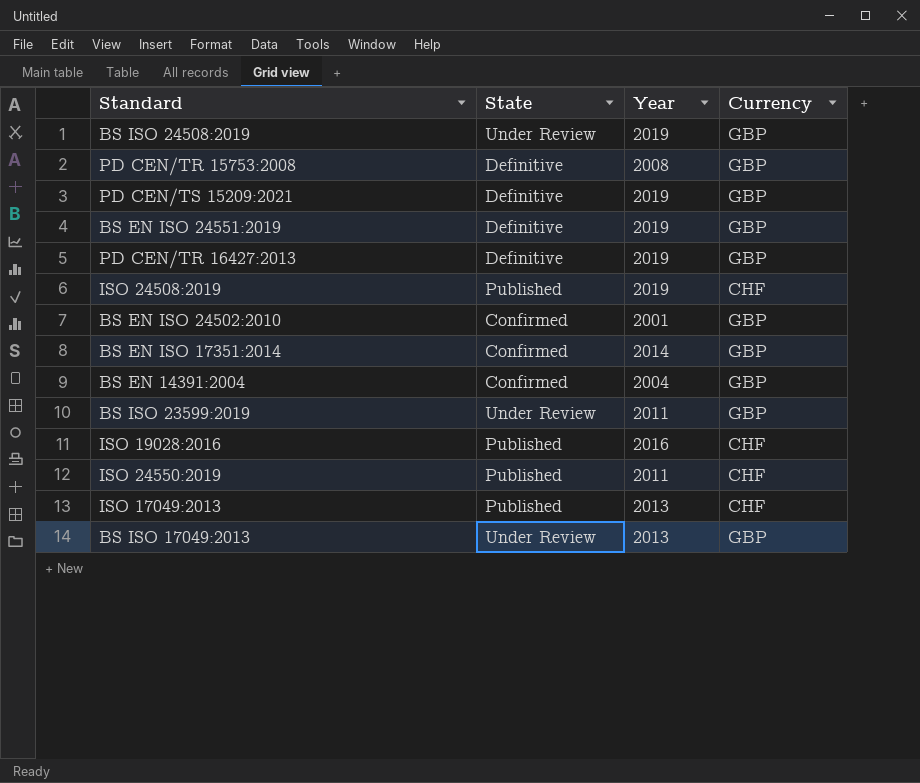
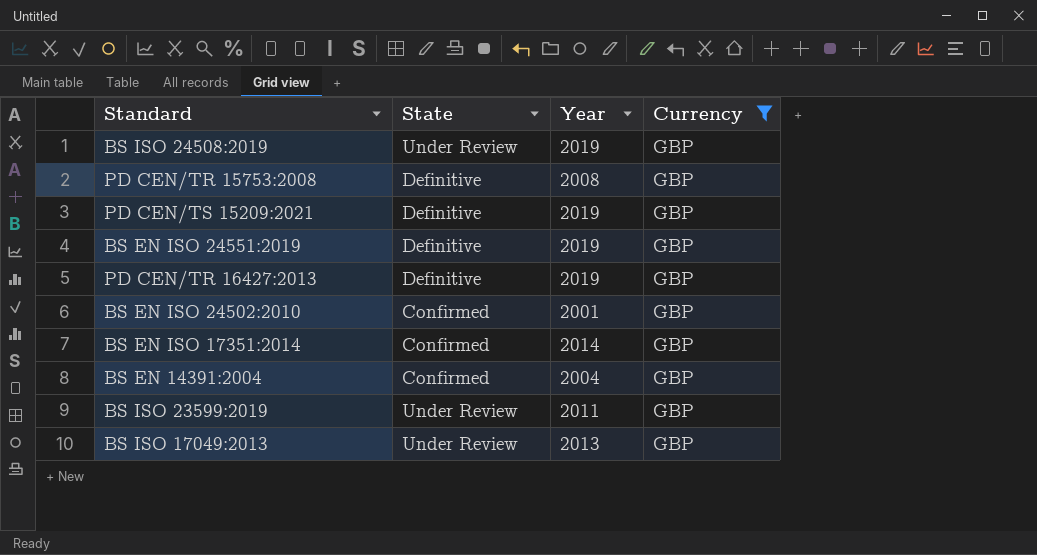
filter: none -> Currency = GBP

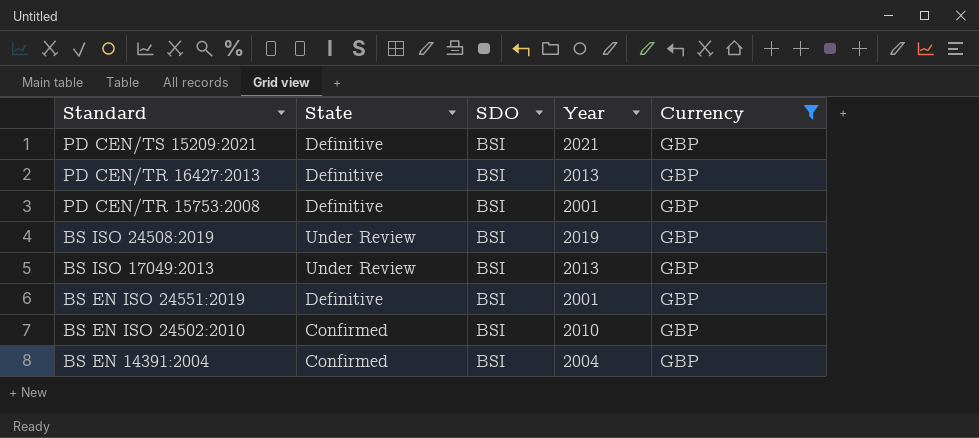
row order: none -> Standard descending
column SDO | position: none -> 3
row BS EN ISO 17351:2014: Confirmed | 2014 | GBP -> none
row BS ISO 23599:2019: Under Review | 2011 | GBP -> none
PD CEN/TS 15209:2021 | Year: 2019 -> 2021
PD CEN/TR 16427:2013 | Year: 2019 -> 2013
PD CEN/TR 15753:2008 | Year: 2008 -> 2001
BS EN ISO 24551:2019 | Year: 2019 -> 2001
BS EN ISO 24502:2010 | Year: 2001 -> 2010

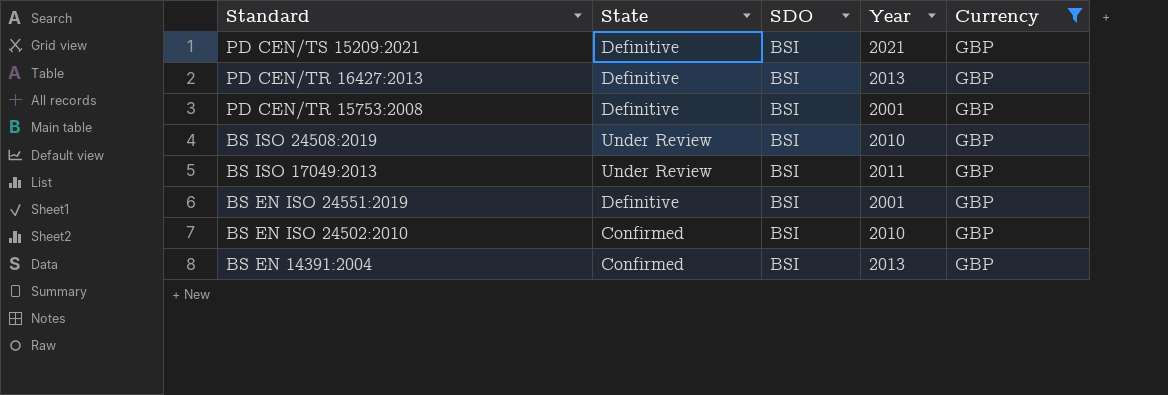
BS ISO 24508:2019 | Year: 2019 -> 2010
BS ISO 17049:2013 | Year: 2013 -> 2011
BS EN 14391:2004 | Year: 2004 -> 2013

